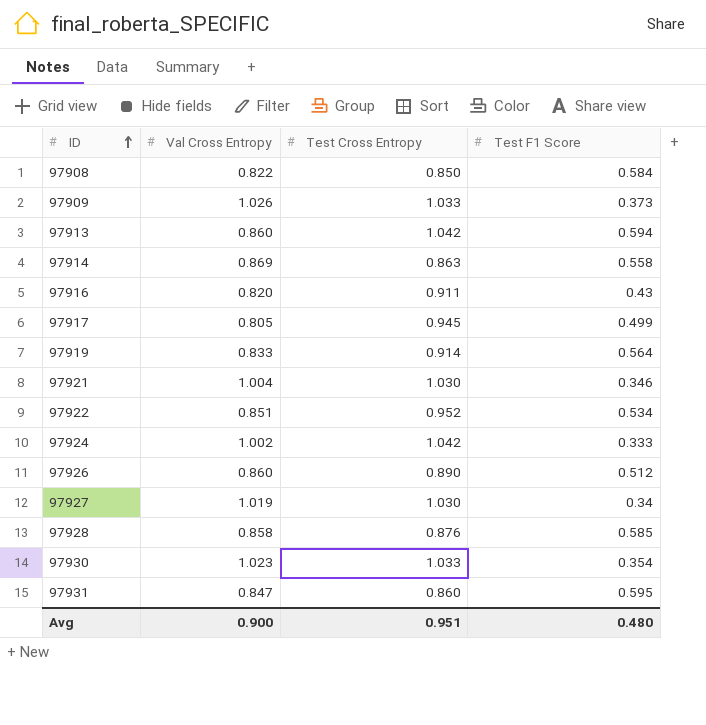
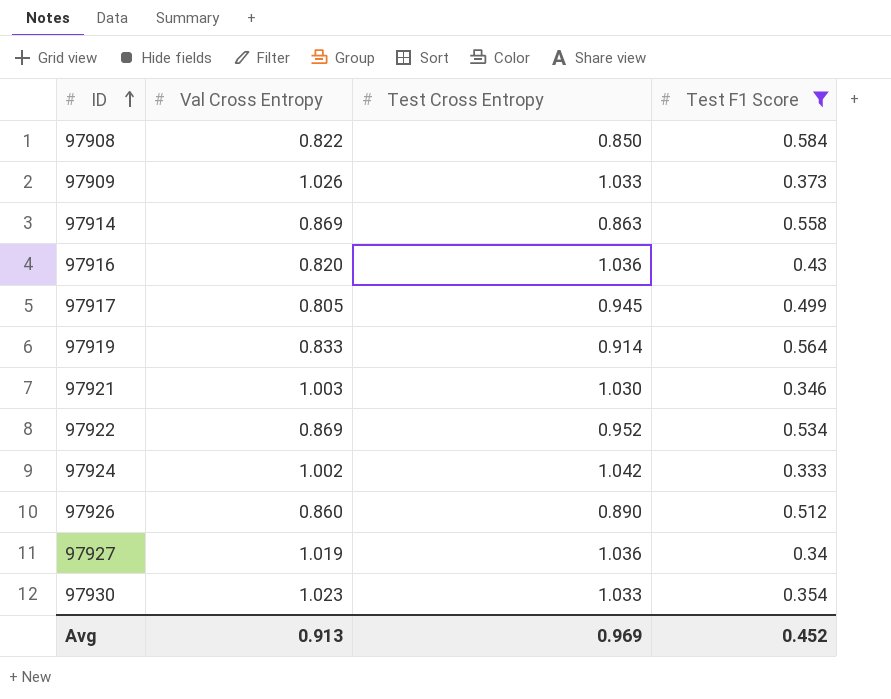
filter: none -> Test F1 Score <= 0.584
97916 | Test Cross Entropy: 0.911 -> 1.036
97921 | Val Cross Entropy: 1.004 -> 1.003
97922 | Val Cross Entropy: 0.851 -> 0.869
97927 | Test Cross Entropy: 1.030 -> 1.036
Avg | Val Cross Entropy: 0.900 -> 0.913
Avg | Test Cross Entropy: 0.951 -> 0.969
Avg | Test F1 Score: 0.480 -> 0.452

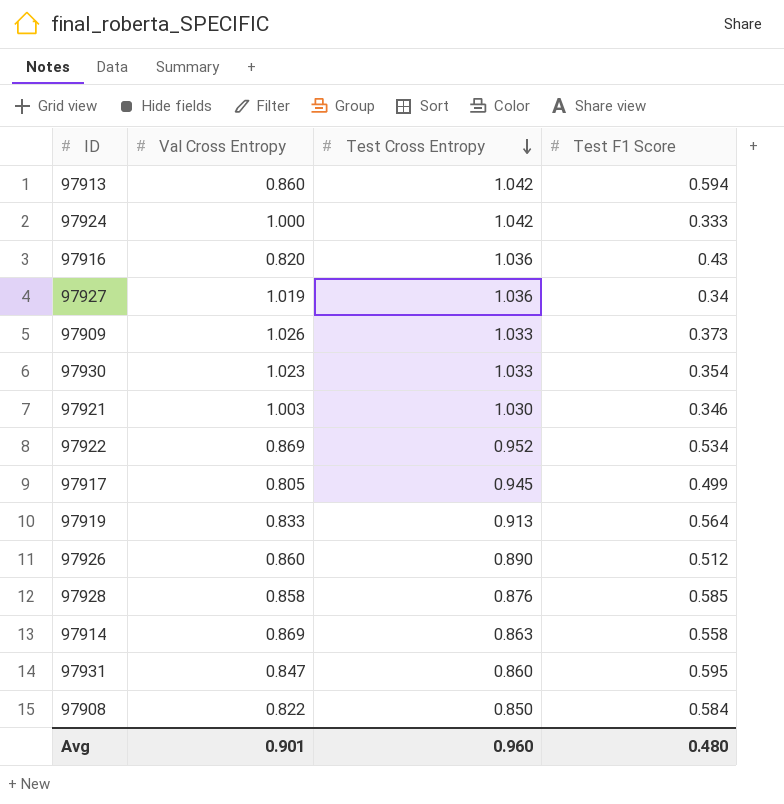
filter: Test F1 Score <= 0.584 -> none
row order: ID ascending -> Test Cross Entropy descending
97924 | Val Cross Entropy: 1.002 -> 1.000
97919 | Test Cross Entropy: 0.914 -> 0.913
Avg | Val Cross Entropy: 0.913 -> 0.901
Avg | Test Cross Entropy: 0.969 -> 0.960
Avg | Test F1 Score: 0.452 -> 0.480

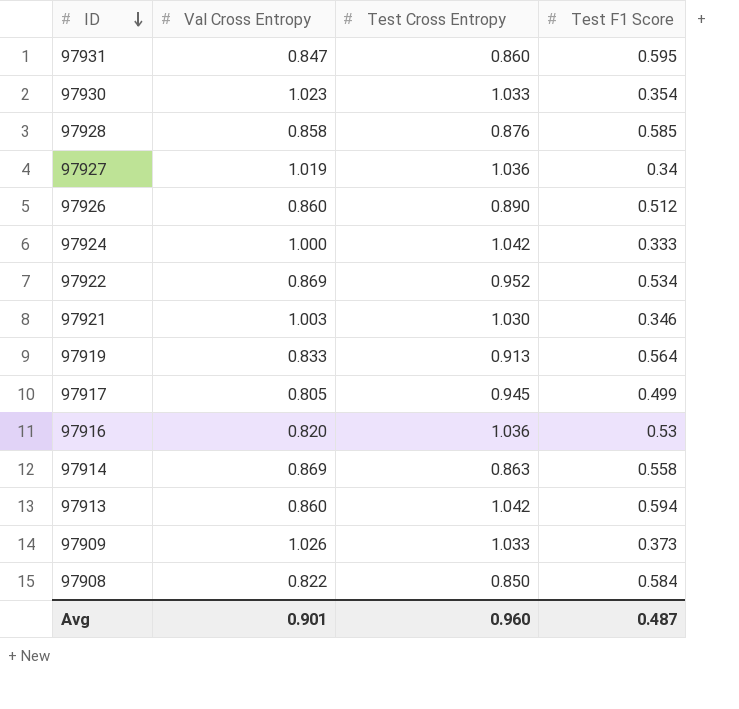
row order: Test Cross Entropy descending -> ID descending
97916 | Test F1 Score: 0.43 -> 0.53
Avg | Test F1 Score: 0.480 -> 0.487

